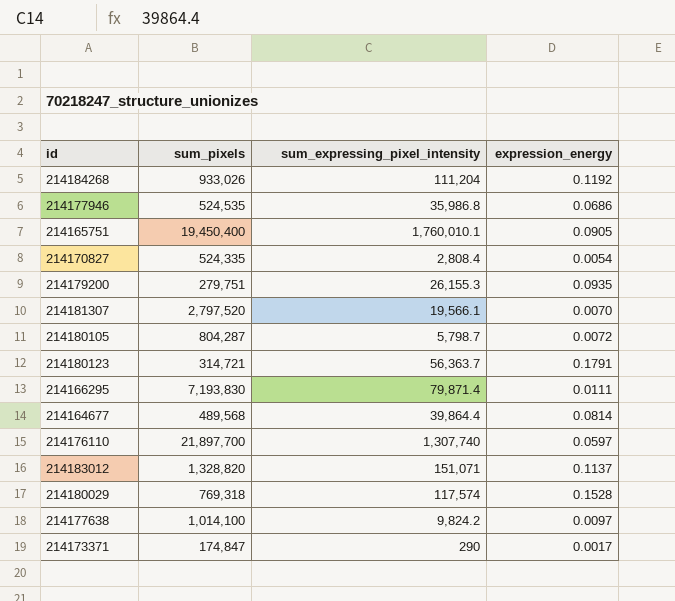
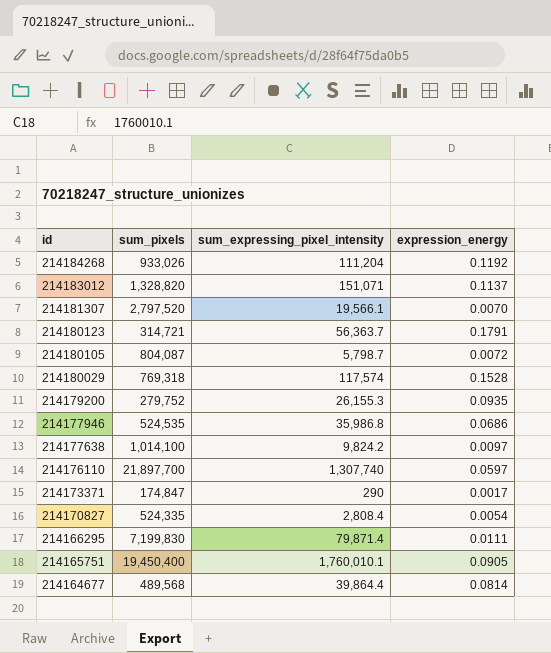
row order: none -> id descending
214180105 | sum_pixels: 804,287 -> 804,087
214179200 | sum_pixels: 279,751 -> 279,752
214166295 | sum_pixels: 7,193,830 -> 7,199,830

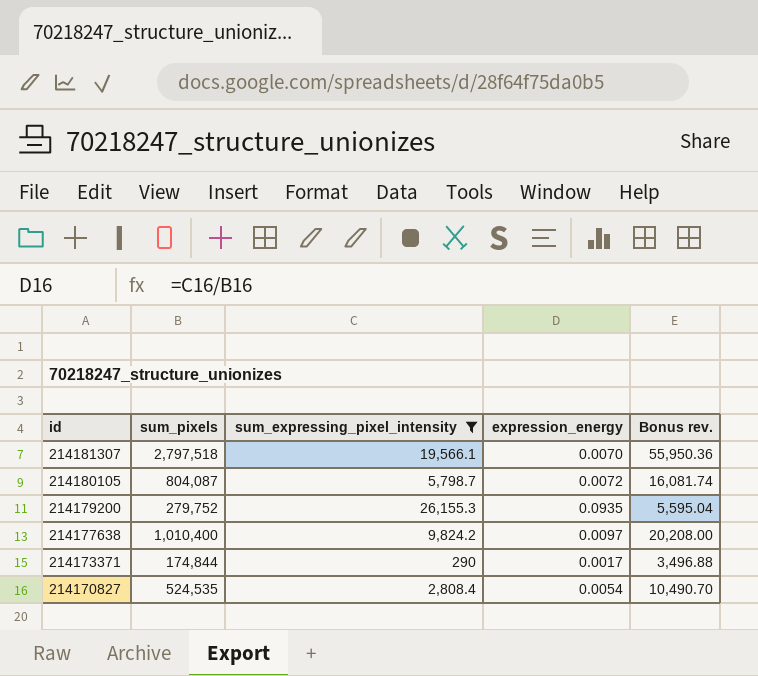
filter: none -> sum_expressing_pixel_intensity <= 26,155.3
column Bonus rev. | formula: none -> [sum_pixels] * 0.02
214181307 | sum_pixels: 2,797,520 -> 2,797,518
214177638 | sum_pixels: 1,014,100 -> 1,010,400
214173371 | sum_pixels: 174,847 -> 174,844
214170827 | sum_pixels: 524,335 -> 524,535

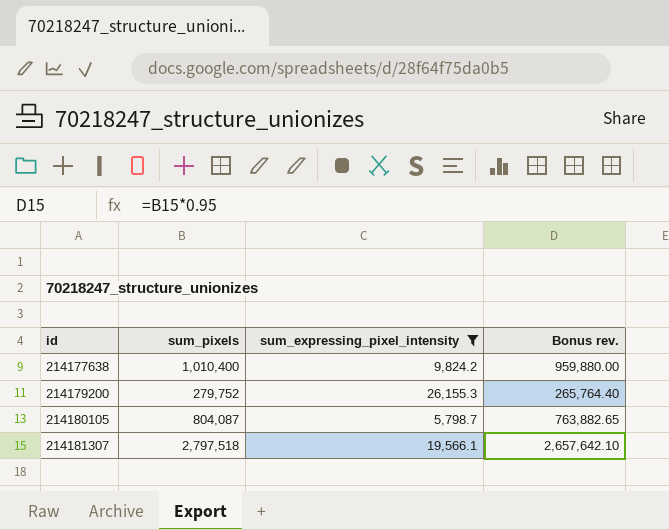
row order: id descending -> id ascending
column expression_energy | formula: [sum_expressing_pixel_intensity] / [sum_pixels] -> none
column Bonus rev. | formula: [sum_pixels] * 0.02 -> [sum_pixels] * 0.95
row 214173371: 174,844 | 290 | 0.0017 | 3,496.88 -> none
row 214170827: 524,535 | 2,808.4 | 0.0054 | 10,490.70 -> none

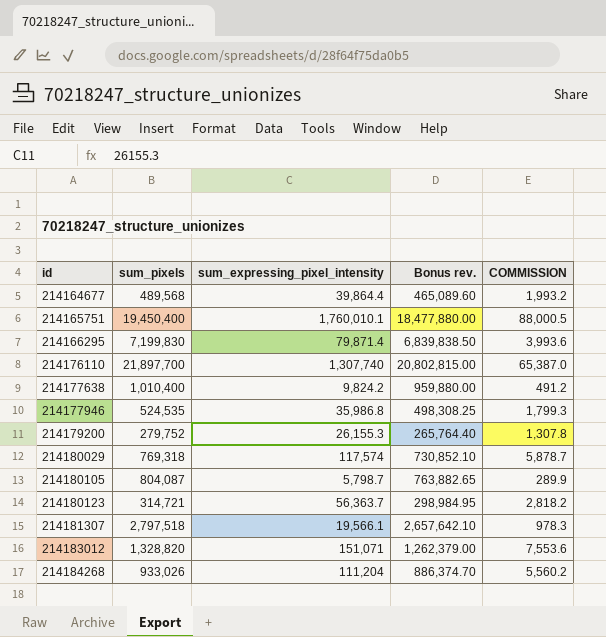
filter: sum_expressing_pixel_intensity <= 26,155.3 -> none
column COMMISSION | formula: none -> [sum_expressing_pixel_intensity] * 0.05

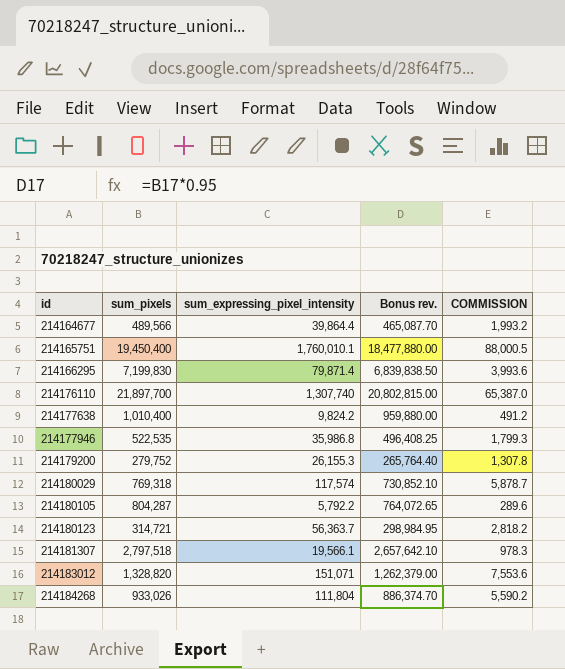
214164677 | sum_pixels: 489,568 -> 489,566
214164677 | Bonus rev.: 465,089.60 -> 465,087.70
214177946 | sum_pixels: 524,535 -> 522,535
214177946 | Bonus rev.: 498,308.25 -> 496,408.25
214180105 | sum_pixels: 804,087 -> 804,287
214180105 | sum_expressing_pixel_intensity: 5,798.7 -> 5,792.2
214180105 | Bonus rev.: 763,882.65 -> 764,072.65
214180105 | COMMISSION: 289.9 -> 289.6
214184268 | sum_expressing_pixel_intensity: 111,204 -> 111,804
214184268 | COMMISSION: 5,560.2 -> 5,590.2

